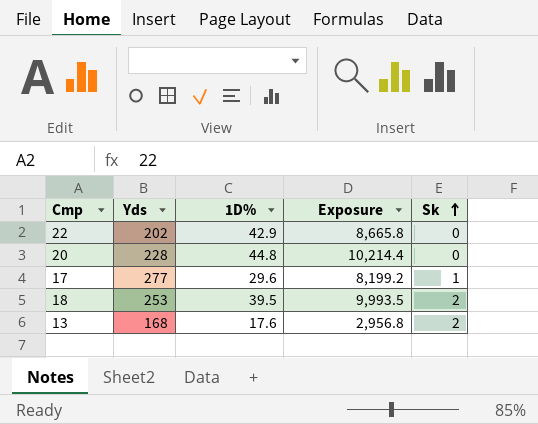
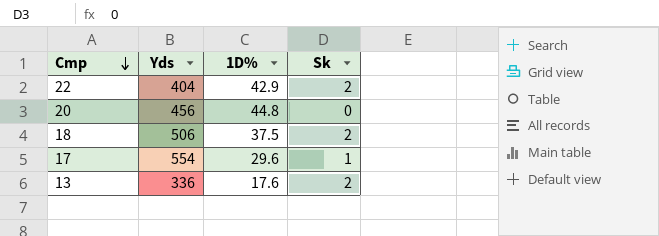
row order: Sk ascending -> Cmp descending
column Exposure | formula: [Yds] * [1D%] -> none
22 | Yds: 202 -> 404
22 | Sk: 0 -> 2
20 | Yds: 228 -> 456
18 | Yds: 253 -> 506
18 | 1D%: 39.5 -> 37.5
17 | Yds: 277 -> 554
13 | Yds: 168 -> 336

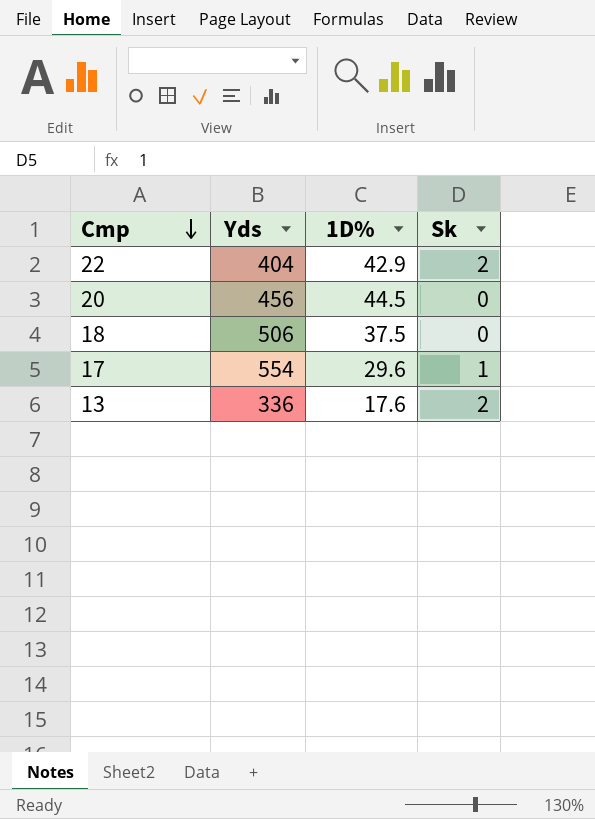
20 | 1D%: 44.8 -> 44.5
18 | Sk: 2 -> 0

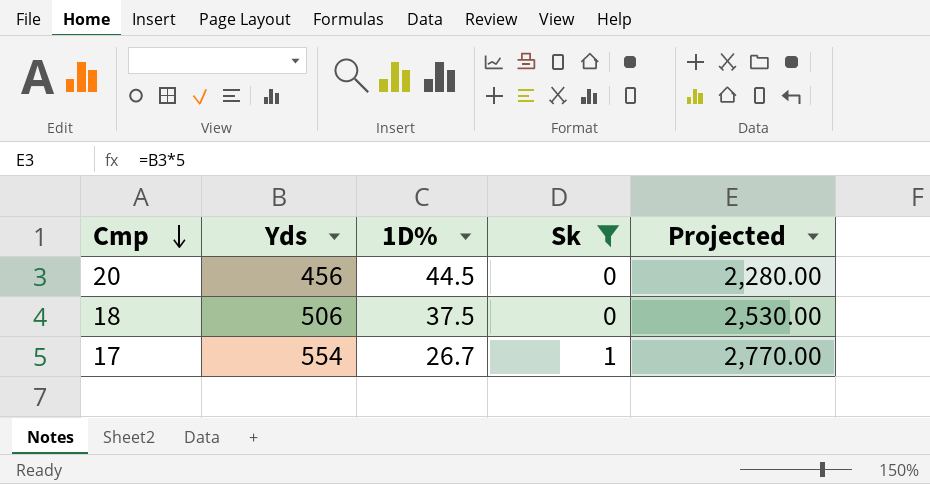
filter: none -> Sk != 2
column Projected | formula: none -> [Yds] * 5
17 | 1D%: 29.6 -> 26.7

